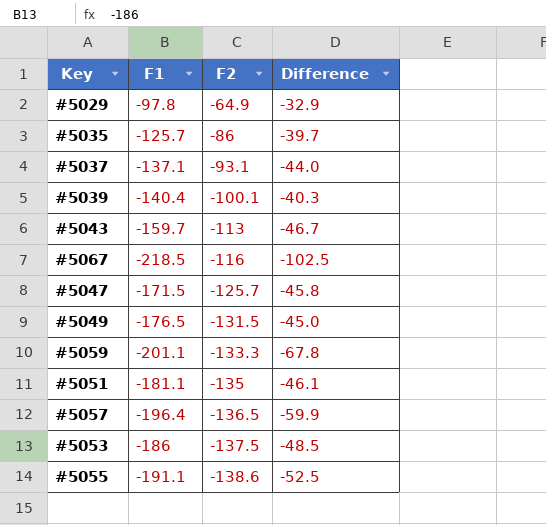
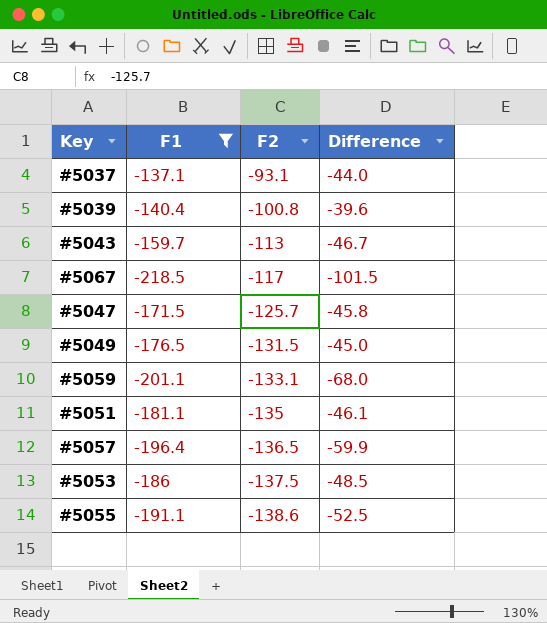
filter: none -> F1 <= -137.1
#5039 | F2: -100.1 -> -100.8
#5039 | Difference: -40.3 -> -39.6
#5067 | F2: -116 -> -117
#5067 | Difference: -102.5 -> -101.5
#5059 | F2: -133.3 -> -133.1
#5059 | Difference: -67.8 -> -68.0

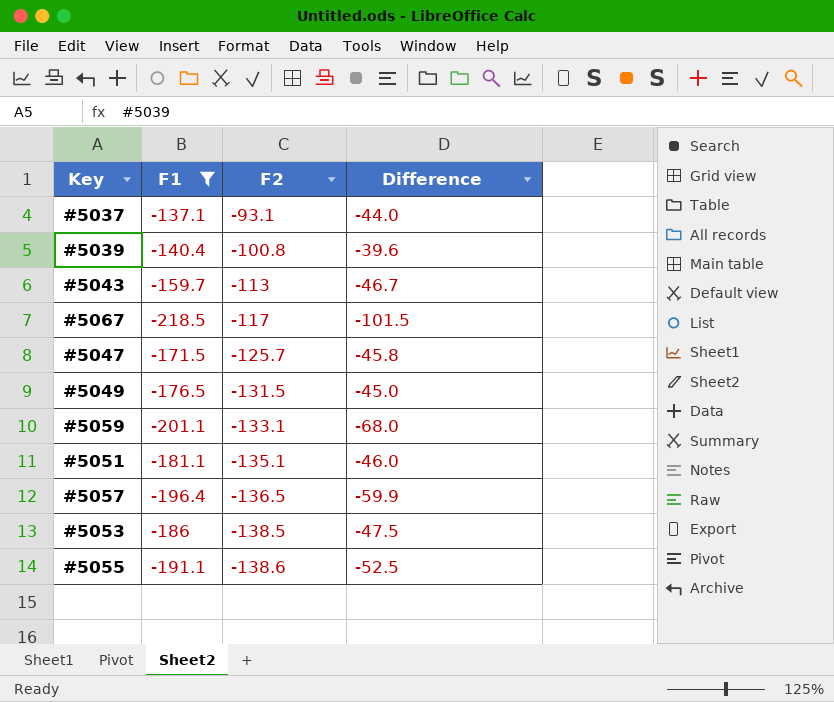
#5051 | F2: -135 -> -135.1
#5051 | Difference: -46.1 -> -46.0
#5053 | F2: -137.5 -> -138.5
#5053 | Difference: -48.5 -> -47.5

